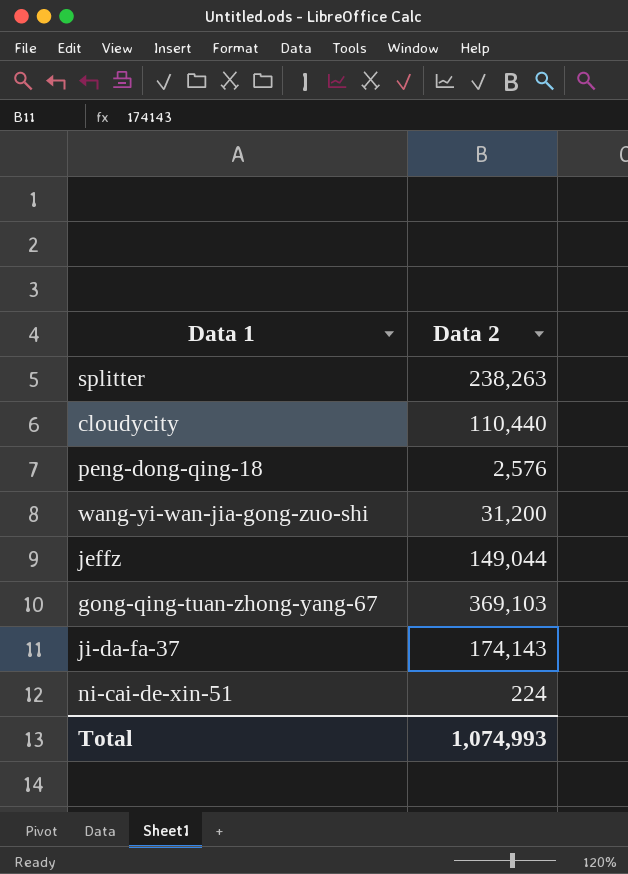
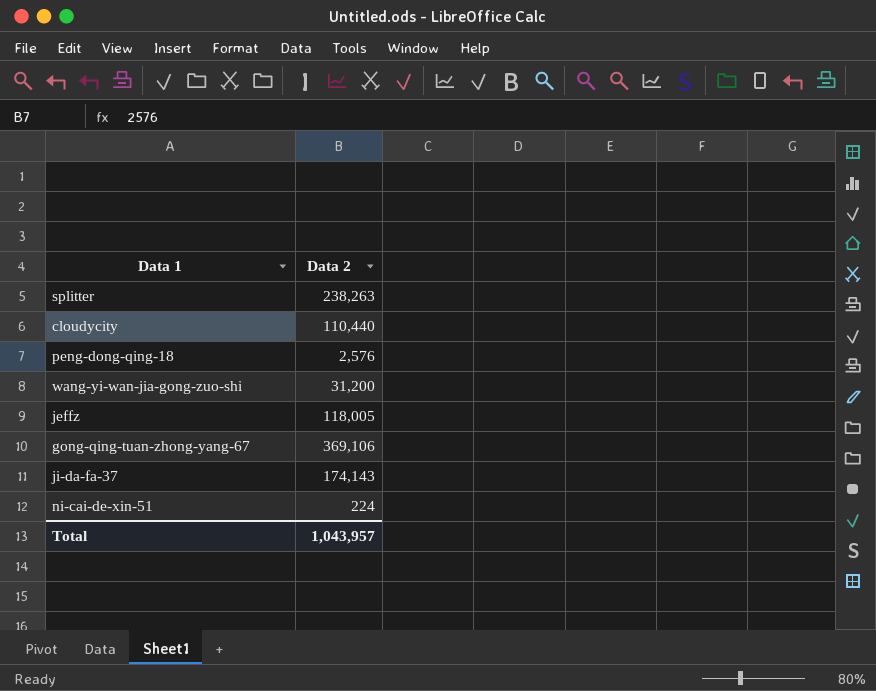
jeffz | Data 2: 149,044 -> 118,005
gong-qing-tuan-zhong-yang-67 | Data 2: 369,103 -> 369,106
Total | Data 2: 1,074,993 -> 1,043,957

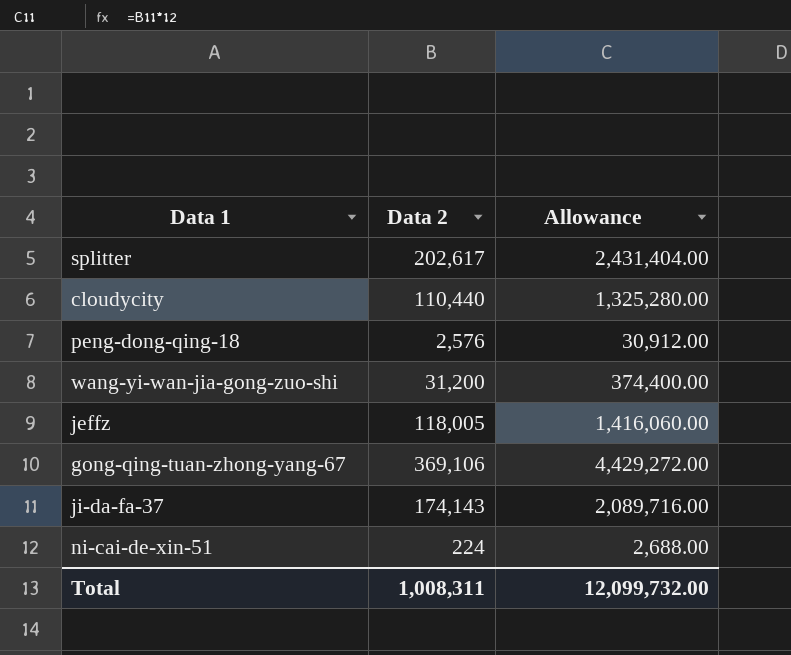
column Allowance | formula: none -> [Data 2] * 12
splitter | Data 2: 238,263 -> 202,617
Total | Data 2: 1,043,957 -> 1,008,311

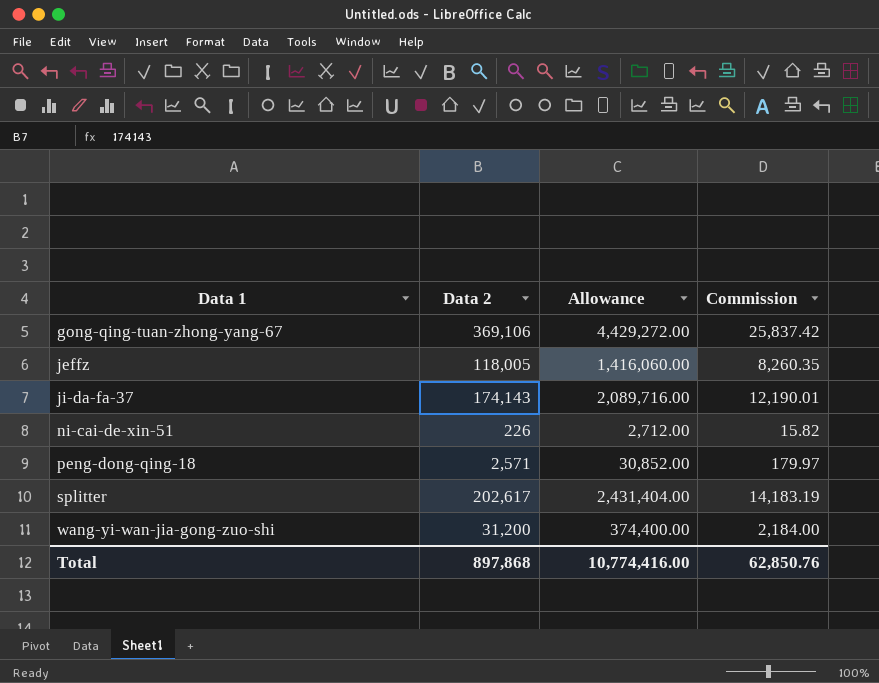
row order: none -> Data 1 ascending
column Commission | formula: none -> [Data 2] * 0.07
row cloudycity: 110,440 | 1,325,280.00 -> none
ni-cai-de-xin-51 | Data 2: 224 -> 226
ni-cai-de-xin-51 | Allowance: 2,688.00 -> 2,712.00
peng-dong-qing-18 | Data 2: 2,576 -> 2,571
peng-dong-qing-18 | Allowance: 30,912.00 -> 30,852.00
Total | Data 2: 1,008,311 -> 897,868
Total | Allowance: 12,099,732.00 -> 10,774,416.00

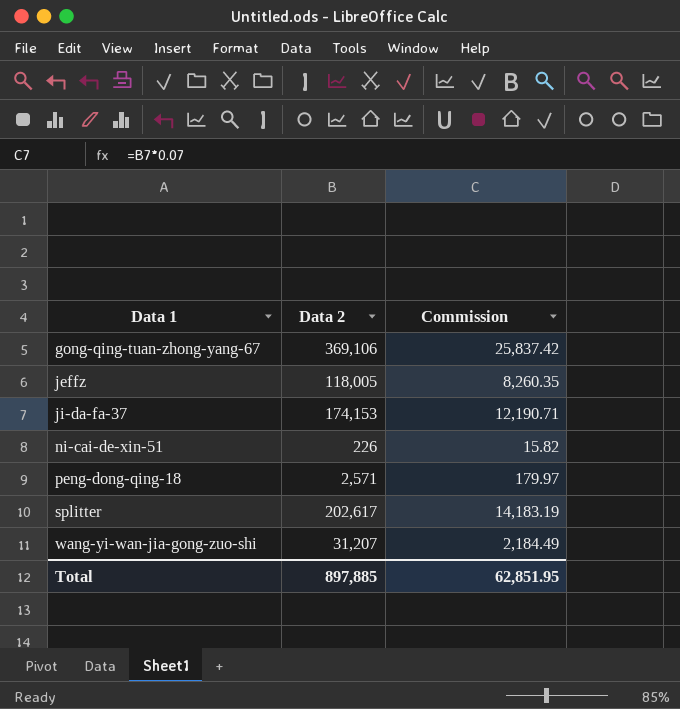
column Allowance | formula: [Data 2] * 12 -> none
ji-da-fa-37 | Data 2: 174,143 -> 174,153
ji-da-fa-37 | Commission: 12,190.01 -> 12,190.71
wang-yi-wan-jia-gong-zuo-shi | Data 2: 31,200 -> 31,207
wang-yi-wan-jia-gong-zuo-shi | Commission: 2,184.00 -> 2,184.49
Total | Data 2: 897,868 -> 897,885
Total | Commission: 62,850.76 -> 62,851.95

